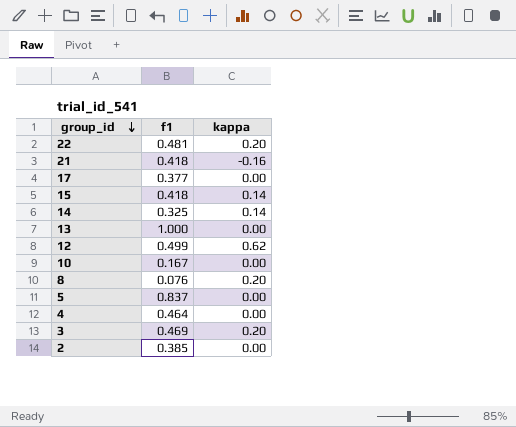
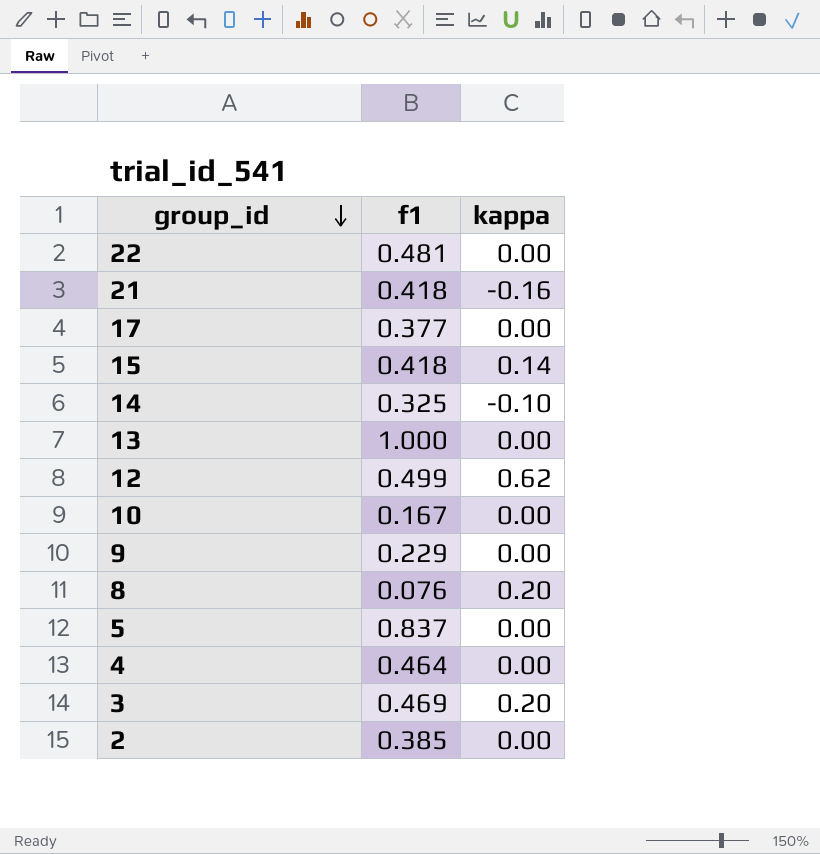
22 | kappa: 0.20 -> 0.00
14 | kappa: 0.14 -> -0.10
row 9: none -> 0.229 | 0.00

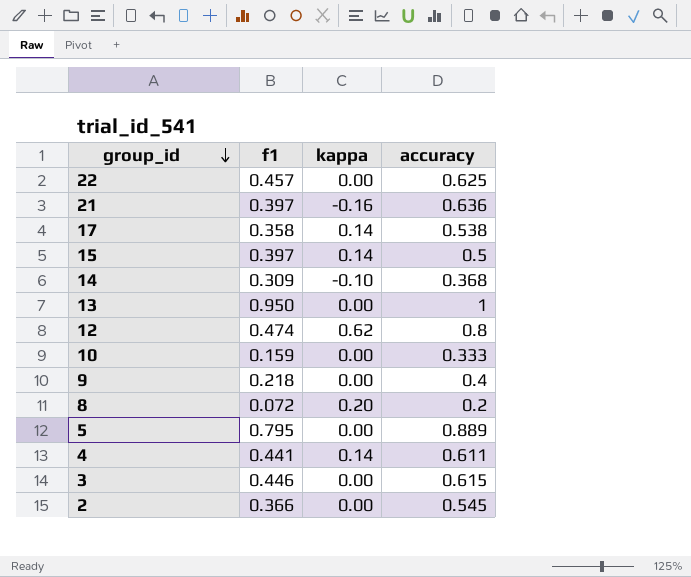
column accuracy | position: none -> 4
22 | f1: 0.481 -> 0.457
21 | f1: 0.418 -> 0.397
17 | f1: 0.377 -> 0.358
17 | kappa: 0.00 -> 0.14
15 | f1: 0.418 -> 0.397
14 | f1: 0.325 -> 0.309
13 | f1: 1.000 -> 0.950
12 | f1: 0.499 -> 0.474
10 | f1: 0.167 -> 0.159
9 | f1: 0.229 -> 0.218
8 | f1: 0.076 -> 0.072
5 | f1: 0.837 -> 0.795
4 | f1: 0.464 -> 0.441
4 | kappa: 0.00 -> 0.14
3 | f1: 0.469 -> 0.446
3 | kappa: 0.20 -> 0.00
2 | f1: 0.385 -> 0.366

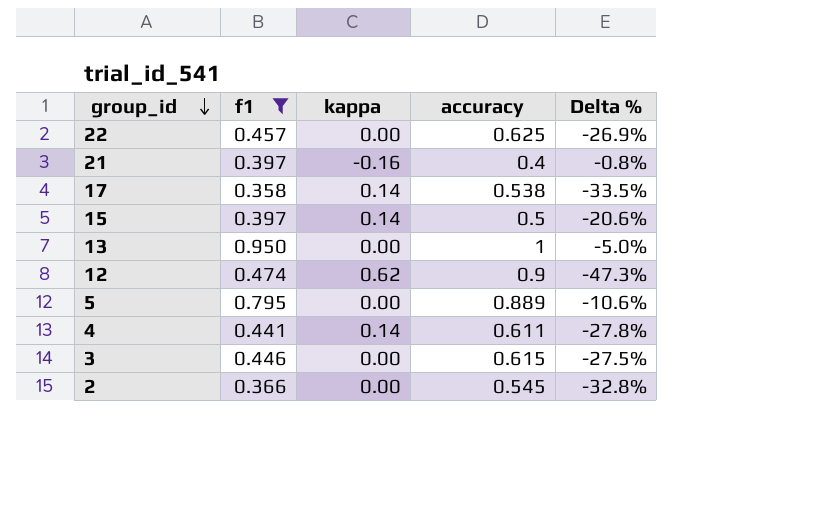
filter: none -> f1 >= 0.358
column Delta % | formula: none -> ([f1] - [accuracy]) / [accuracy]
21 | accuracy: 0.636 -> 0.4
12 | accuracy: 0.8 -> 0.9

